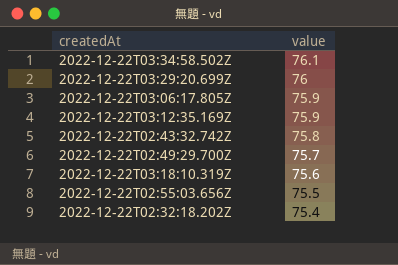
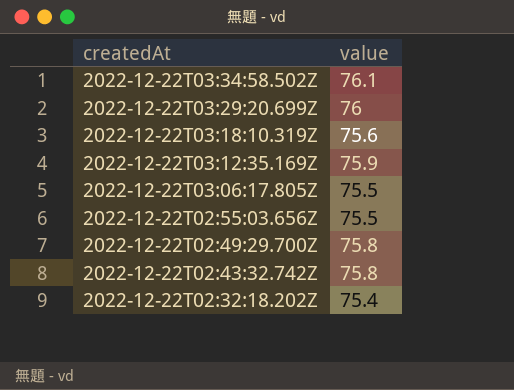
row order: value descending -> createdAt descending
2022-12-22T03:06:17.805Z | value: 75.9 -> 75.5
2022-12-22T02:49:29.700Z | value: 75.7 -> 75.8

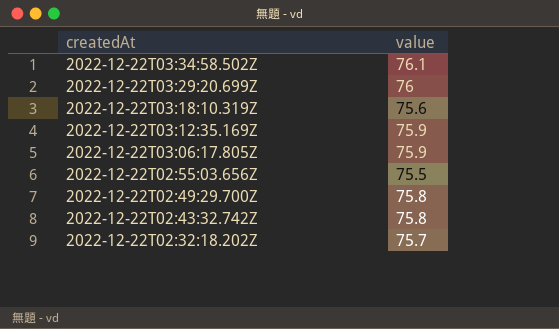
2022-12-22T03:06:17.805Z | value: 75.5 -> 75.9
2022-12-22T02:32:18.202Z | value: 75.4 -> 75.7

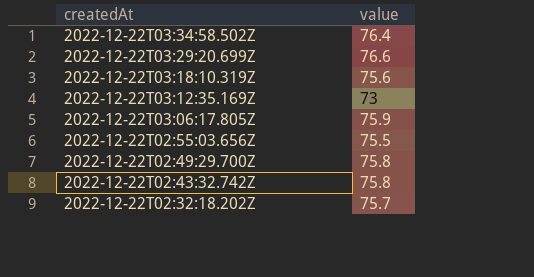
2022-12-22T03:34:58.502Z | value: 76.1 -> 76.4
2022-12-22T03:29:20.699Z | value: 76 -> 76.6
2022-12-22T03:12:35.169Z | value: 75.9 -> 73

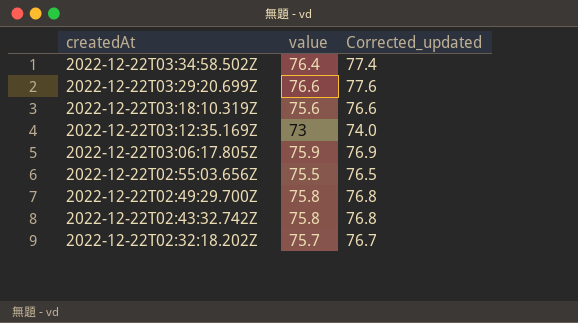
column Corrected_updated | formula: none -> [value] + 1

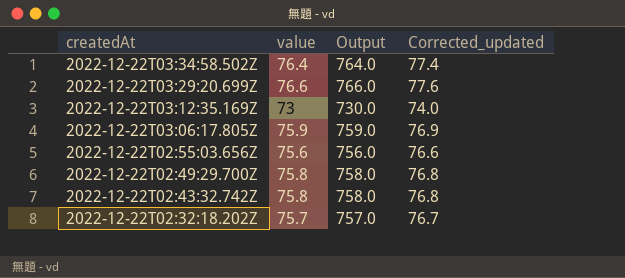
column Output | formula: none -> [value] * 10
row 2022-12-22T03:18:10.319Z: 75.6 | 76.6 -> none
2022-12-22T02:55:03.656Z | value: 75.5 -> 75.6
2022-12-22T02:55:03.656Z | Corrected_updated: 76.5 -> 76.6

